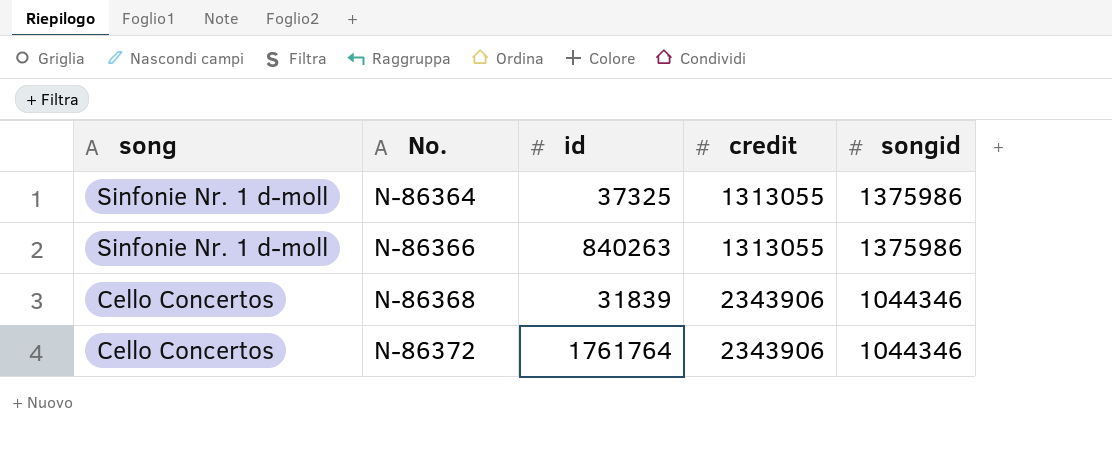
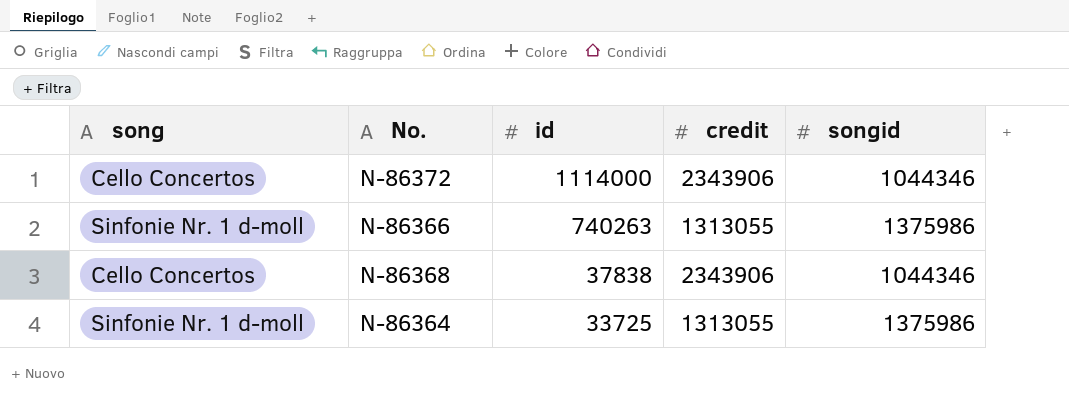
row order: song descending -> id descending
N-86372 | id: 1761764 -> 1114000
N-86366 | id: 840263 -> 740263
N-86368 | id: 31839 -> 37838
N-86364 | id: 37325 -> 33725

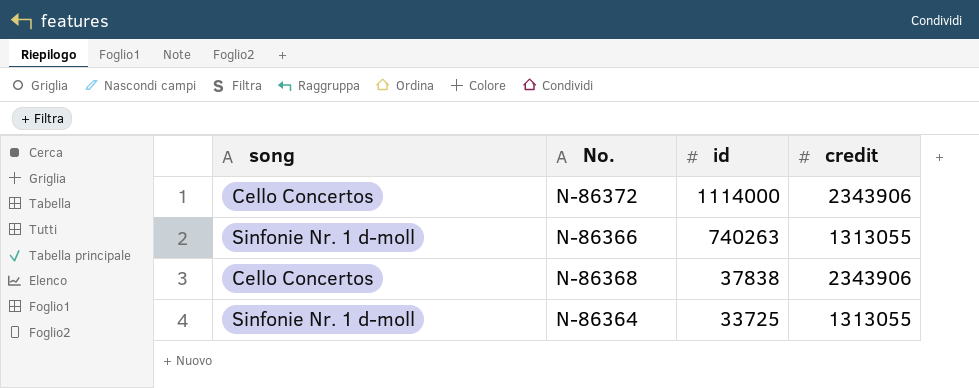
column songid | position: 5 -> none

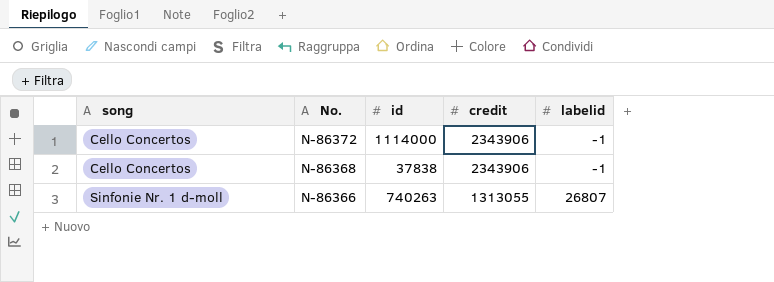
row order: id descending -> song ascending
column labelid | position: none -> 5
row N-86364: Sinfonie Nr. 1 d-moll | 33725 | 1313055 -> none

